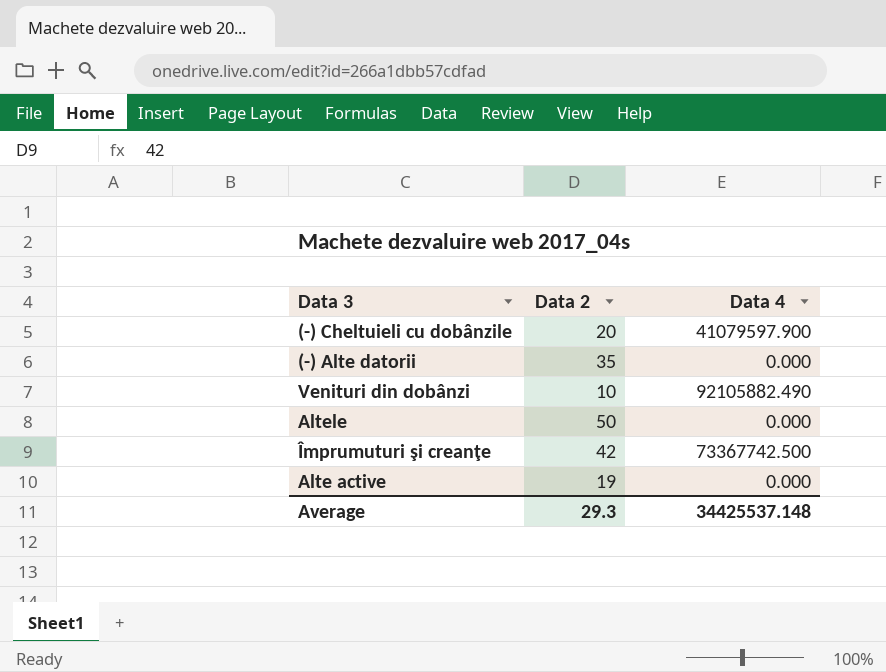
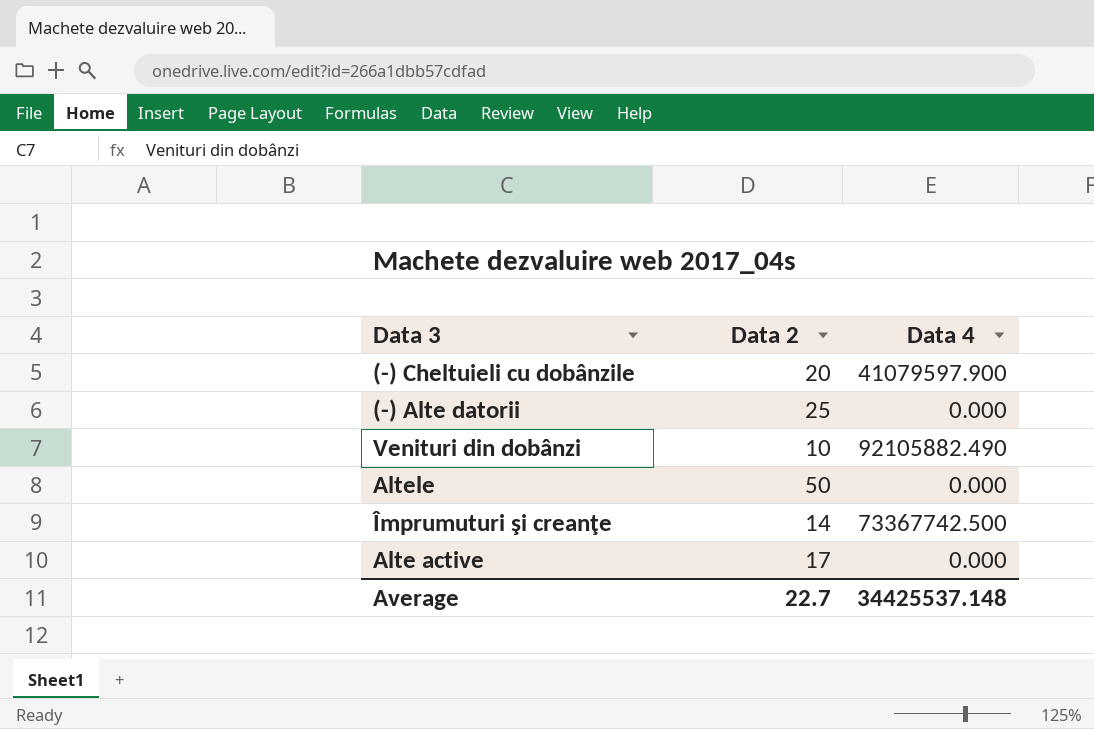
(-) Alte datorii | Data 2: 35 -> 25
Împrumuturi şi creanţe | Data 2: 42 -> 14
Alte active | Data 2: 19 -> 17
Average | Data 2: 29.3 -> 22.7

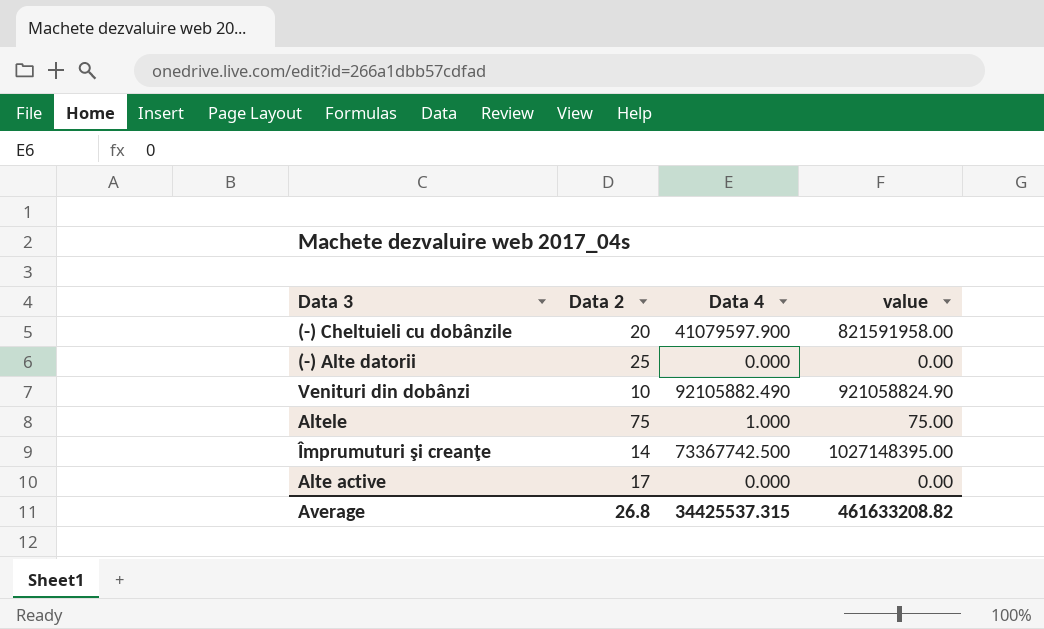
column value | formula: none -> [Data 2] * [Data 4]
Altele | Data 2: 50 -> 75
Altele | Data 4: 0.000 -> 1.000
Average | Data 2: 22.7 -> 26.8
Average | Data 4: 34425537.148 -> 34425537.315

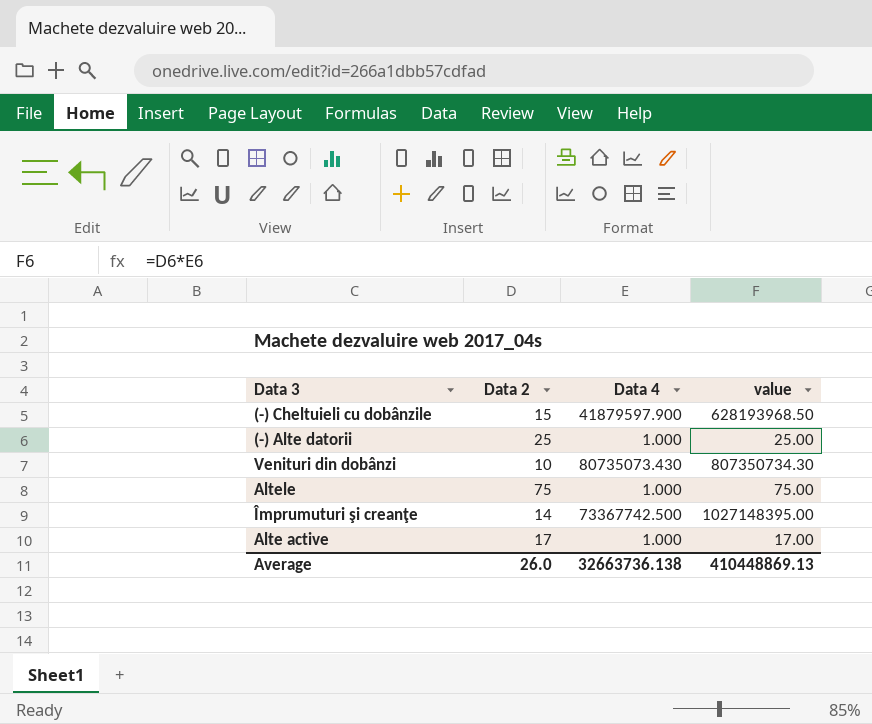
(-) Cheltuieli cu dobânzile | Data 2: 20 -> 15
(-) Cheltuieli cu dobânzile | Data 4: 41079597.900 -> 41879597.900
(-) Cheltuieli cu dobânzile | value: 821591958.00 -> 628193968.50
(-) Alte datorii | Data 4: 0.000 -> 1.000
(-) Alte datorii | value: 0.00 -> 25.00
Venituri din dobânzi | Data 4: 92105882.490 -> 80735073.430
Venituri din dobânzi | value: 921058824.90 -> 807350734.30
Alte active | Data 4: 0.000 -> 1.000
Alte active | value: 0.00 -> 17.00
Average | Data 2: 26.8 -> 26.0
Average | Data 4: 34425537.315 -> 32663736.138
Average | value: 461633208.82 -> 410448869.13

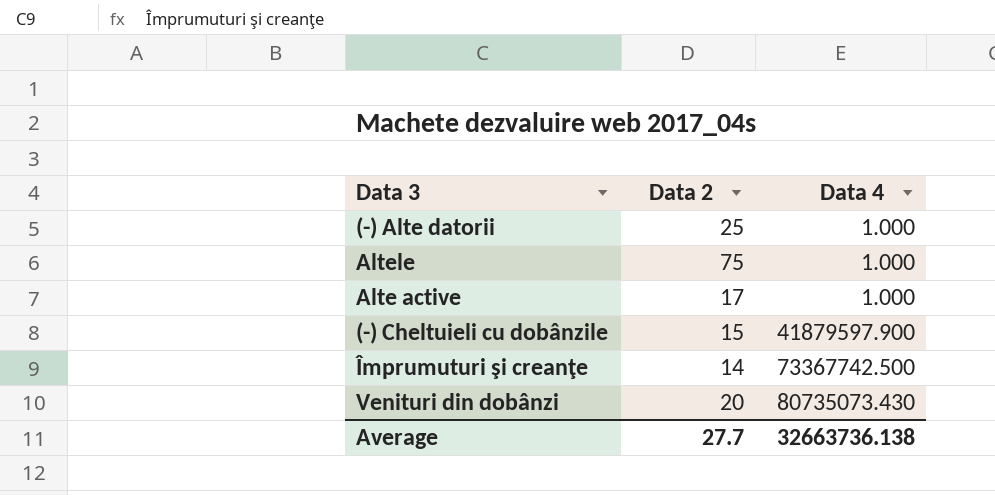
row order: none -> Data 4 ascending
column value | formula: [Data 2] * [Data 4] -> none
Venituri din dobânzi | Data 2: 10 -> 20
Average | Data 2: 26.0 -> 27.7

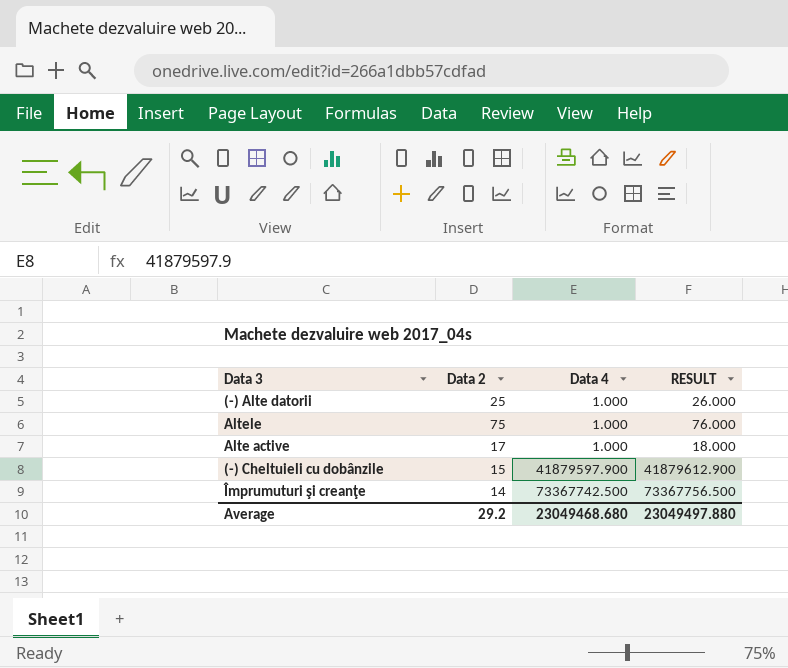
column RESULT | formula: none -> [Data 2] + [Data 4]
row Venituri din dobânzi: 20 | 80735073.430 -> none
Average | Data 2: 27.7 -> 29.2
Average | Data 4: 32663736.138 -> 23049468.680

